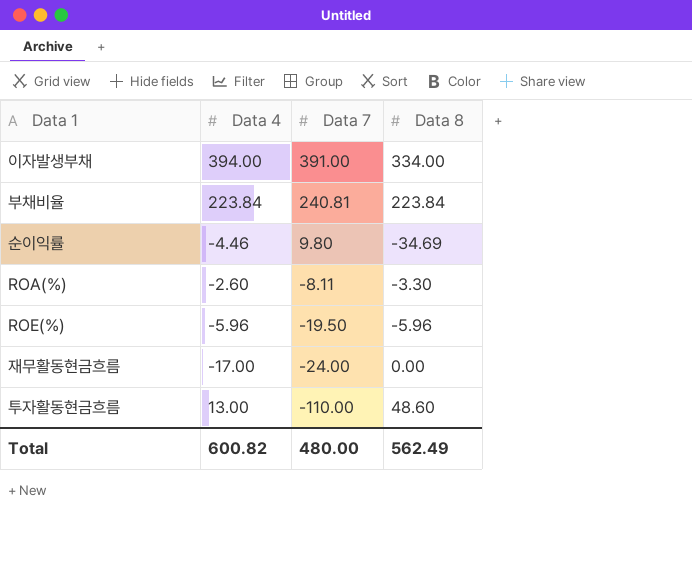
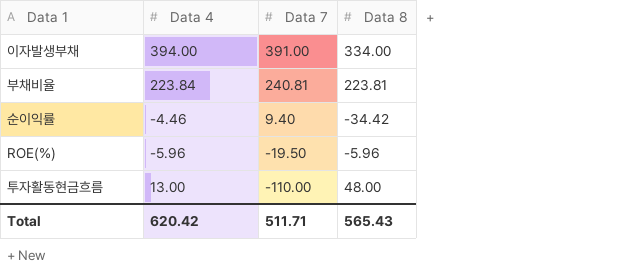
row ROA(%): -2.60 | -8.11 | -3.30 -> none
row 재무활동현금흐름: -17.00 | -24.00 | 0.00 -> none
부채비율 | Data 8: 223.84 -> 223.81
순이익률 | Data 7: 9.80 -> 9.40
순이익률 | Data 8: -34.69 -> -34.42
투자활동현금흐름 | Data 8: 48.60 -> 48.00
Total | Data 4: 600.82 -> 620.42
Total | Data 7: 480.00 -> 511.71
Total | Data 8: 562.49 -> 565.43

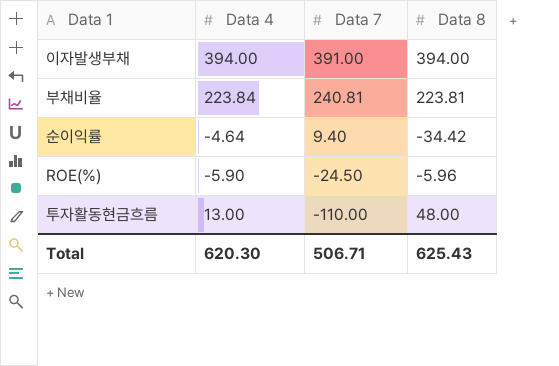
이자발생부채 | Data 8: 334.00 -> 394.00
순이익률 | Data 4: -4.46 -> -4.64
ROE(%) | Data 4: -5.96 -> -5.90
ROE(%) | Data 7: -19.50 -> -24.50
Total | Data 4: 620.42 -> 620.30
Total | Data 7: 511.71 -> 506.71
Total | Data 8: 565.43 -> 625.43

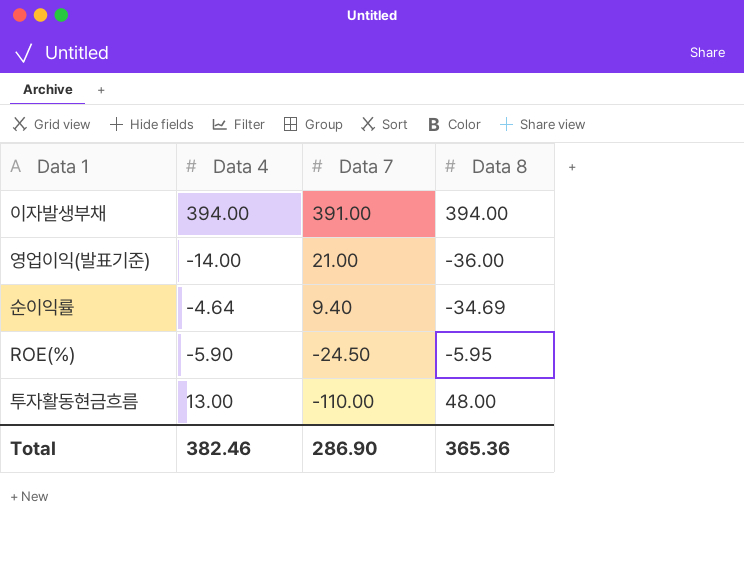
row 부채비율: 223.84 | 240.81 | 223.81 -> none
row 영업이익(발표기준): none -> -14.00 | 21.00 | -36.00
순이익률 | Data 8: -34.42 -> -34.69
ROE(%) | Data 8: -5.96 -> -5.95
Total | Data 4: 620.30 -> 382.46
Total | Data 7: 506.71 -> 286.90
Total | Data 8: 625.43 -> 365.36

